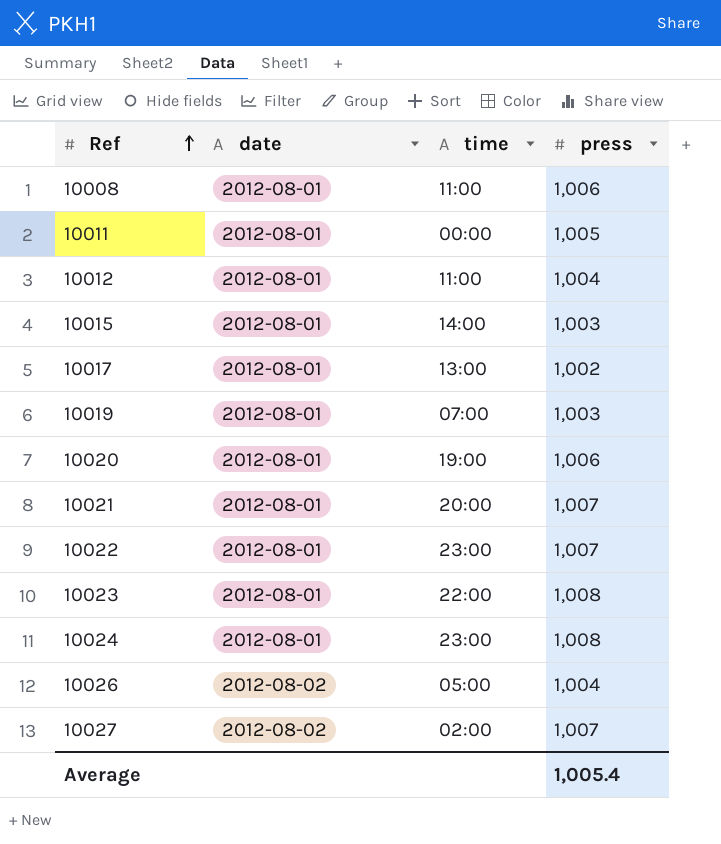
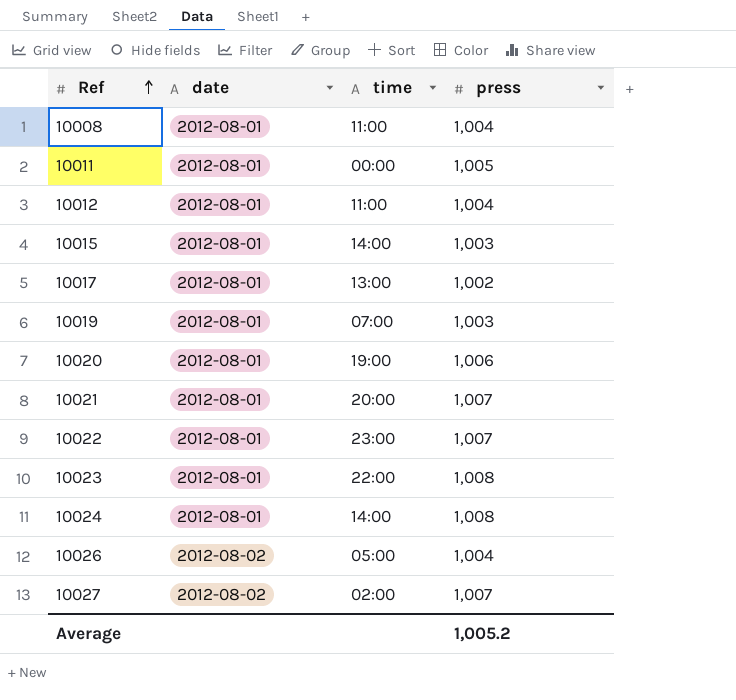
10008 | press: 1,006 -> 1,004
10024 | time: 23:00 -> 14:00
Average | press: 1,005.4 -> 1,005.2

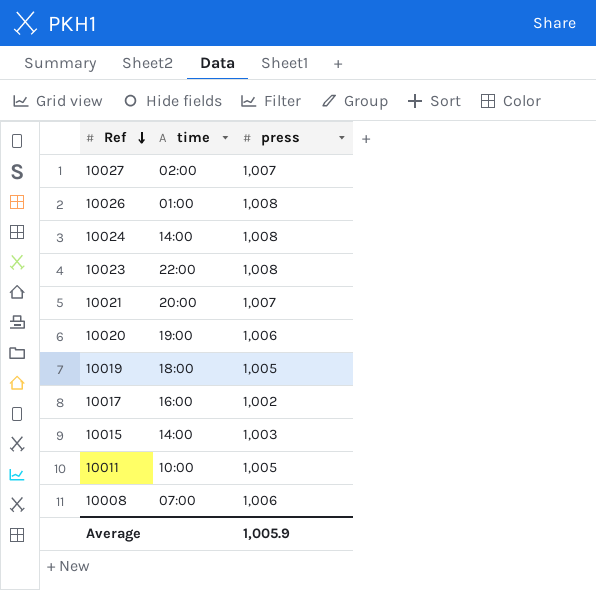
row order: Ref ascending -> Ref descending
column date | position: 2 -> none
row 10012: 2012-08-01 | 11:00 | 1,004 -> none
row 10022: 2012-08-01 | 23:00 | 1,007 -> none
10026 | time: 05:00 -> 01:00
10026 | press: 1,004 -> 1,008
10019 | time: 07:00 -> 18:00
10019 | press: 1,003 -> 1,005
10017 | time: 13:00 -> 16:00
10011 | time: 00:00 -> 10:00
10008 | time: 11:00 -> 07:00
10008 | press: 1,004 -> 1,006
Average | press: 1,005.2 -> 1,005.9

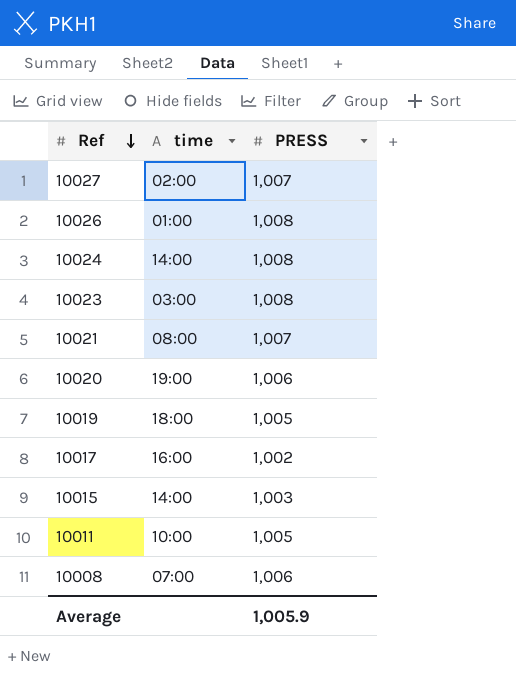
column name: press -> PRESS
10023 | time: 22:00 -> 03:00
10021 | time: 20:00 -> 08:00

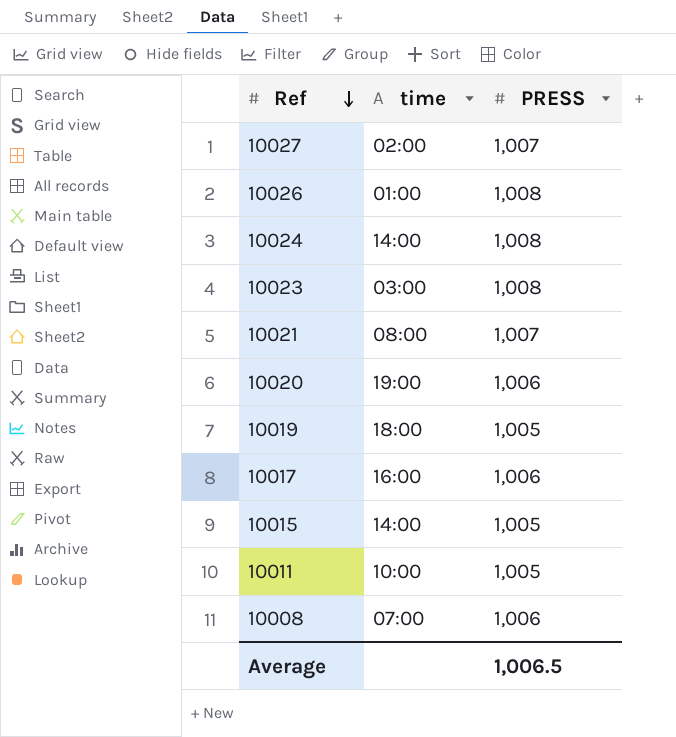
10017 | PRESS: 1,002 -> 1,006
10015 | PRESS: 1,003 -> 1,005
Average | PRESS: 1,005.9 -> 1,006.5

